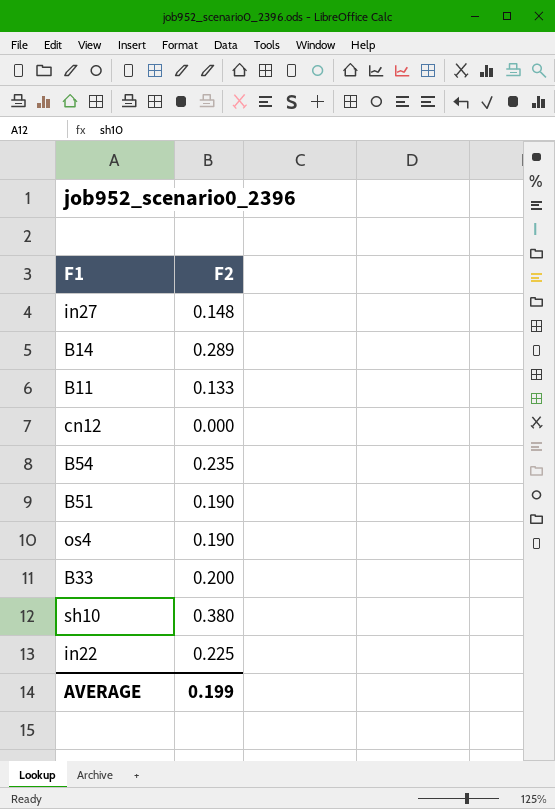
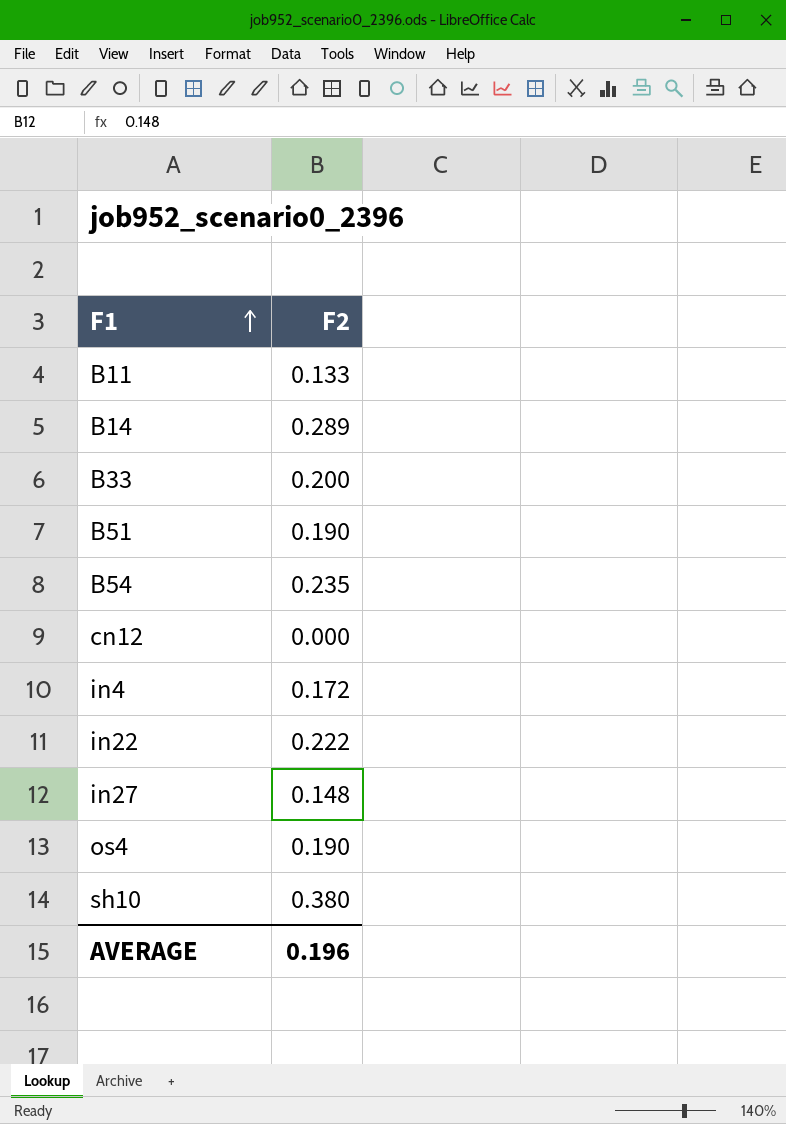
row order: none -> F1 ascending
row in4: none -> 0.172
in22 | F2: 0.225 -> 0.222
AVERAGE | F2: 0.199 -> 0.196

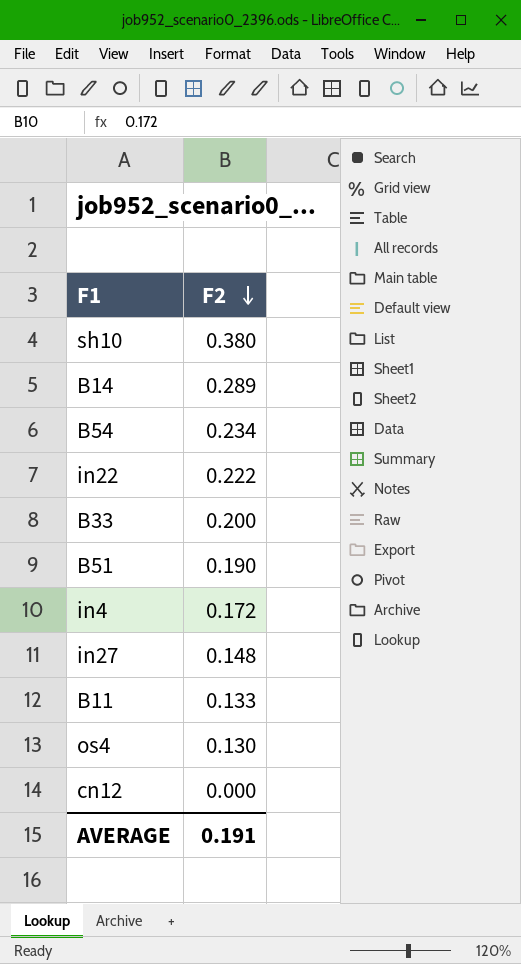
row order: F1 ascending -> F2 descending
B54 | F2: 0.235 -> 0.234
os4 | F2: 0.190 -> 0.130
AVERAGE | F2: 0.196 -> 0.191

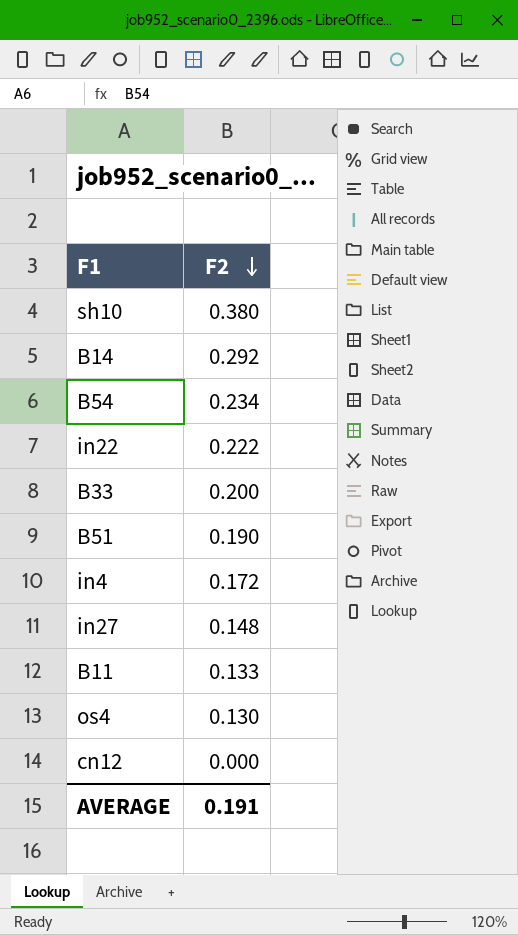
B14 | F2: 0.289 -> 0.292

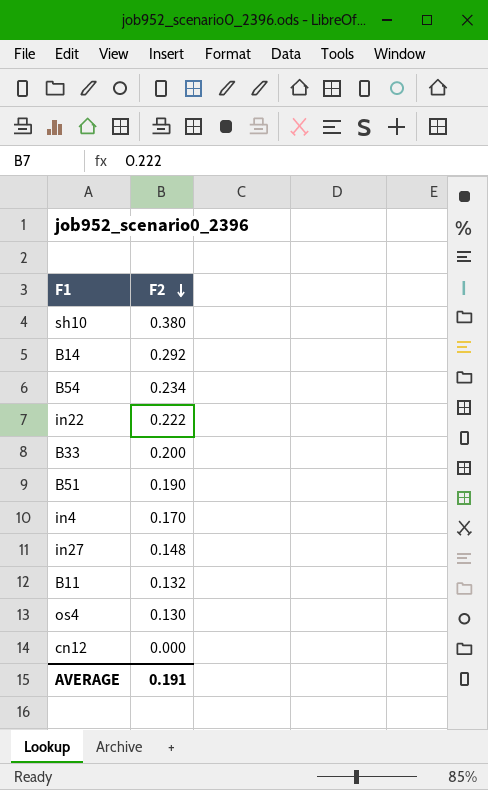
in4 | F2: 0.172 -> 0.170
B11 | F2: 0.133 -> 0.132

